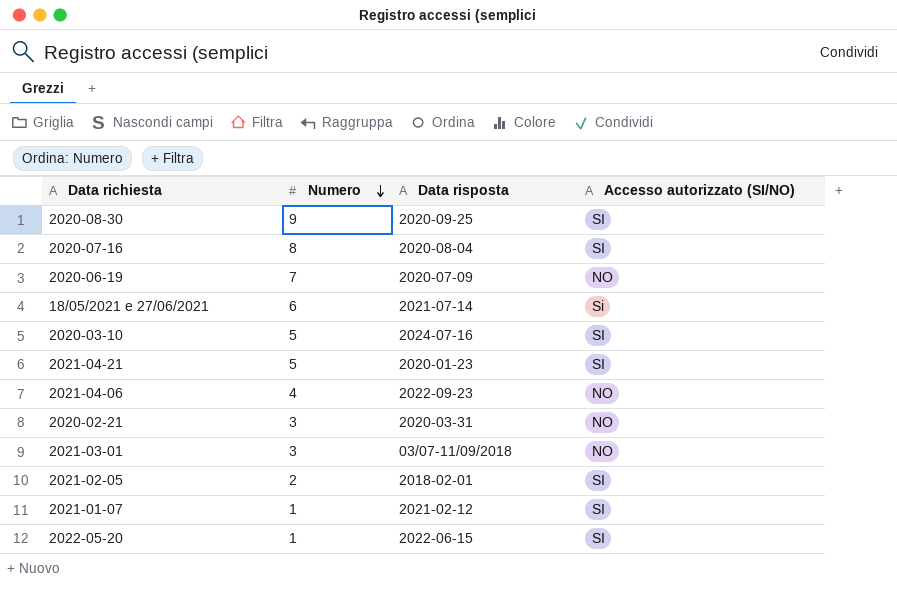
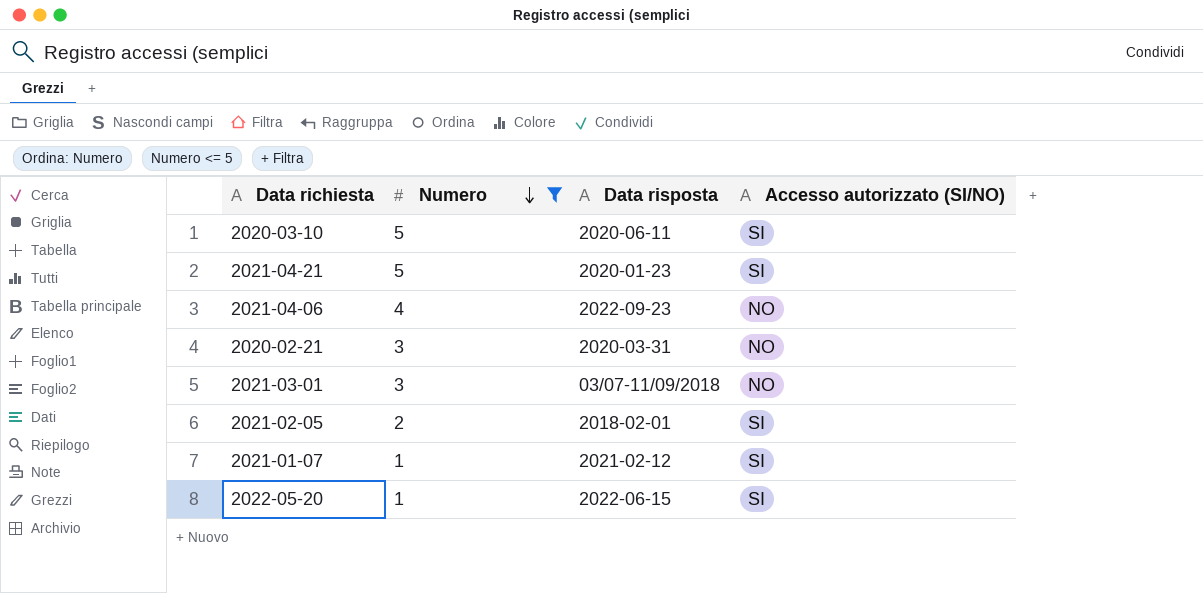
filter: none -> Numero <= 5
2020-03-10 | Data risposta: 2024-07-16 -> 2020-06-11

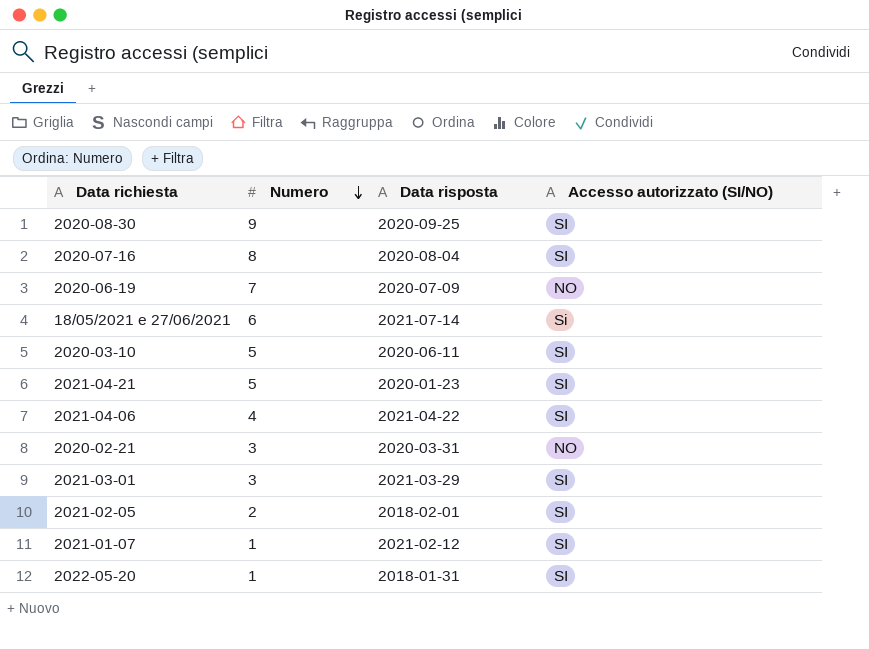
filter: Numero <= 5 -> none
2021-04-06 | Data risposta: 2022-09-23 -> 2021-04-22
2021-04-06 | Accesso autorizzato (SI/NO): NO -> SI
2021-03-01 | Data risposta: 03/07-11/09/2018 -> 2021-03-29
2021-03-01 | Accesso autorizzato (SI/NO): NO -> SI
2022-05-20 | Data risposta: 2022-06-15 -> 2018-01-31

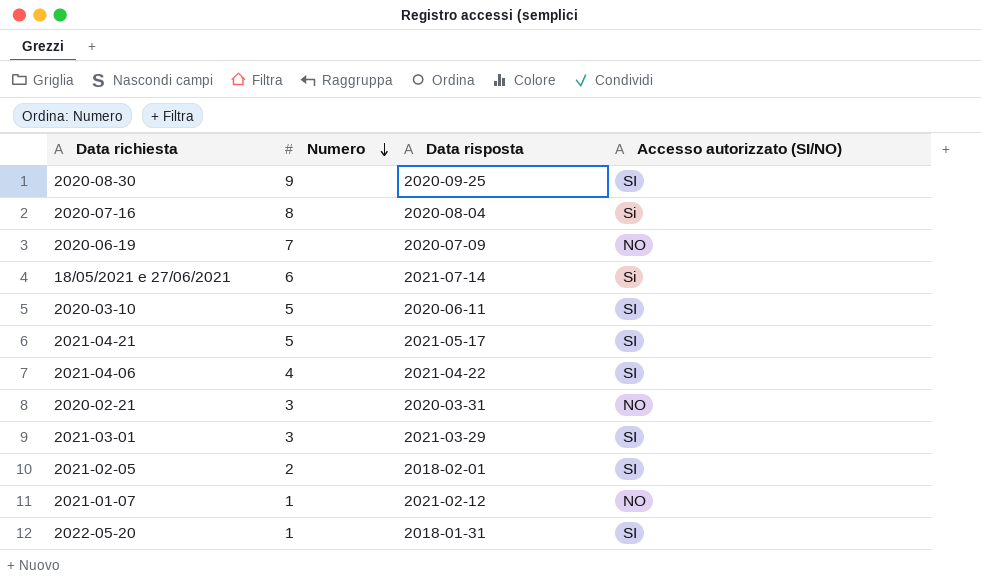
2020-07-16 | Accesso autorizzato (SI/NO): SI -> Si
2021-04-21 | Data risposta: 2020-01-23 -> 2021-05-17
2021-01-07 | Accesso autorizzato (SI/NO): SI -> NO

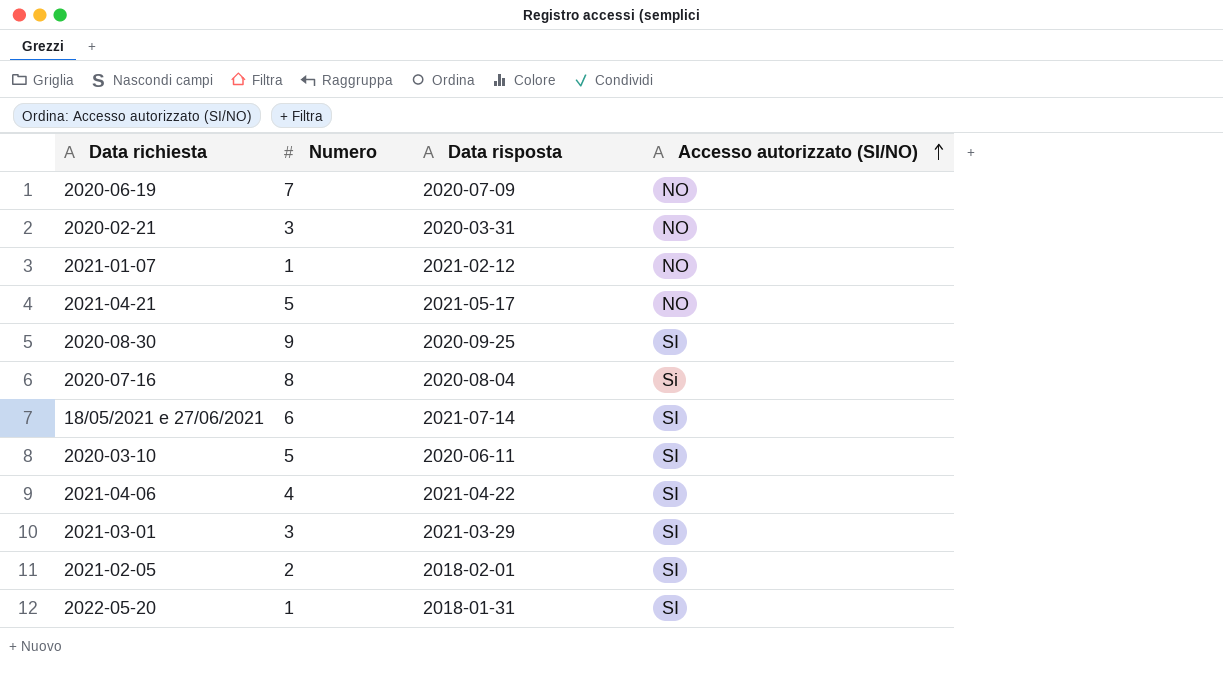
row order: Numero descending -> Accesso autorizzato (SI/NO) ascending
2021-04-21 | Accesso autorizzato (SI/NO): SI -> NO
18/05/2021 e 27/06/2021 | Accesso autorizzato (SI/NO): Si -> SI

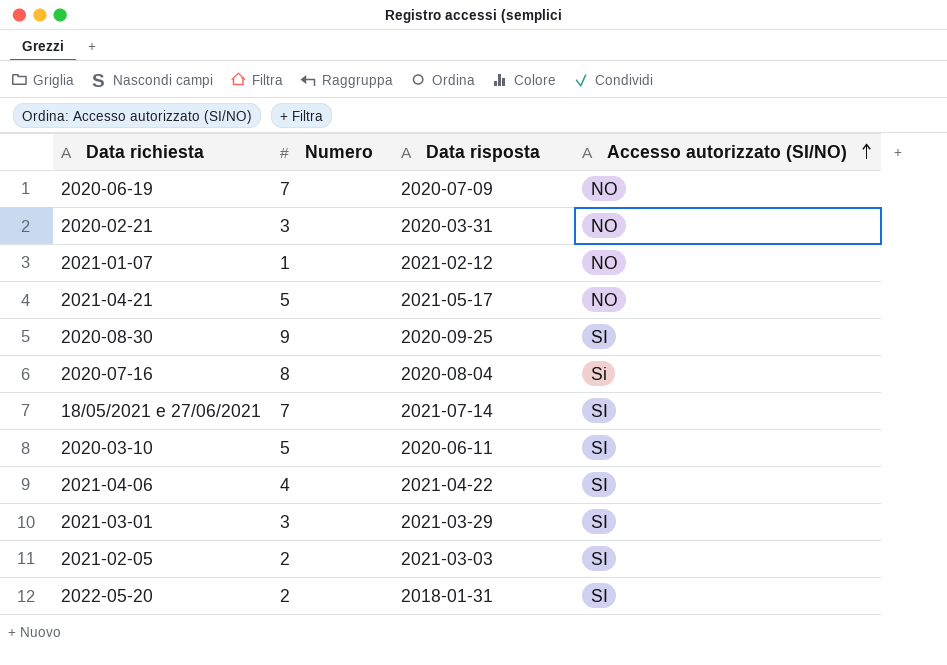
18/05/2021 e 27/06/2021 | Numero: 6 -> 7
2021-02-05 | Data risposta: 2018-02-01 -> 2021-03-03
2022-05-20 | Numero: 1 -> 2

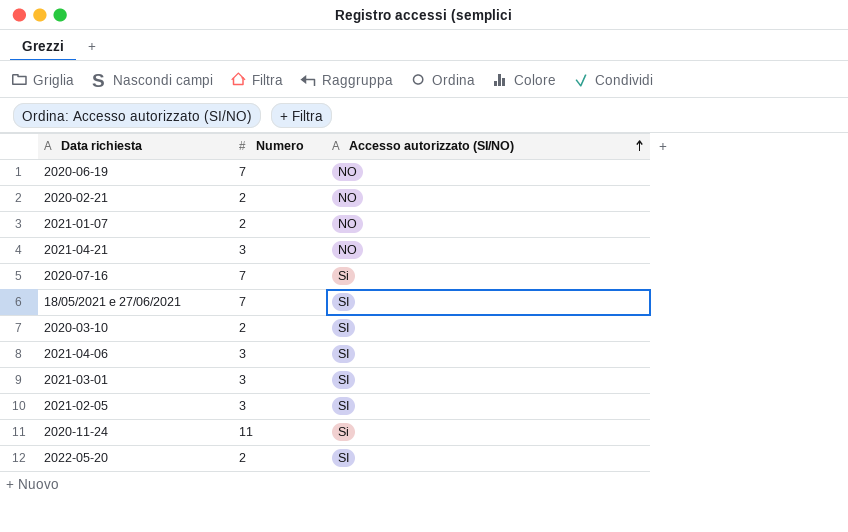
column Data risposta | position: 3 -> none
row 2020-08-30: 9 | 2020-09-25 | SI -> none
2020-02-21 | Numero: 3 -> 2
2021-01-07 | Numero: 1 -> 2
2021-04-21 | Numero: 5 -> 3
2020-07-16 | Numero: 8 -> 7
2020-03-10 | Numero: 5 -> 2
2021-04-06 | Numero: 4 -> 3
2021-02-05 | Numero: 2 -> 3
row 2020-11-24: none -> 11 | Si

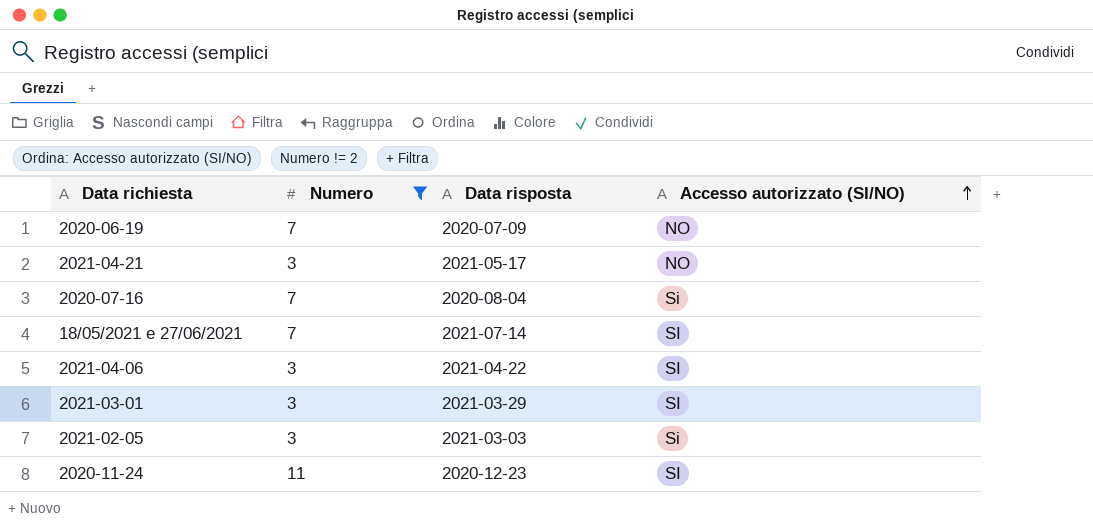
filter: none -> Numero != 2
column Data risposta | position: none -> 3
2021-02-05 | Accesso autorizzato (SI/NO): SI -> Si
2020-11-24 | Accesso autorizzato (SI/NO): Si -> SI

